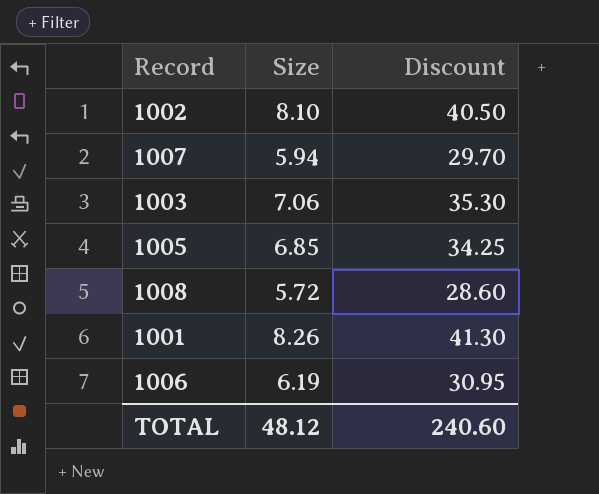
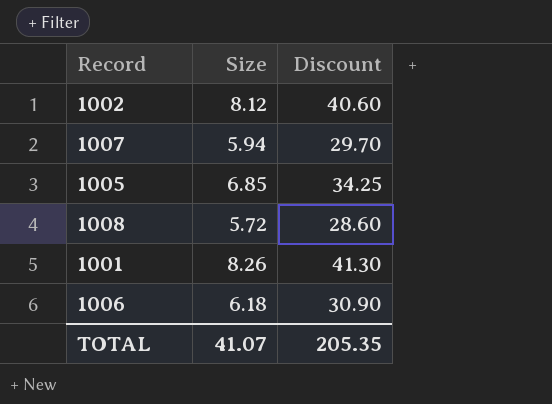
row 1003: 7.06 | 35.30 -> none
1002 | Size: 8.10 -> 8.12
1002 | Discount: 40.50 -> 40.60
1006 | Size: 6.19 -> 6.18
1006 | Discount: 30.95 -> 30.90
TOTAL | Size: 48.12 -> 41.07
TOTAL | Discount: 240.60 -> 205.35

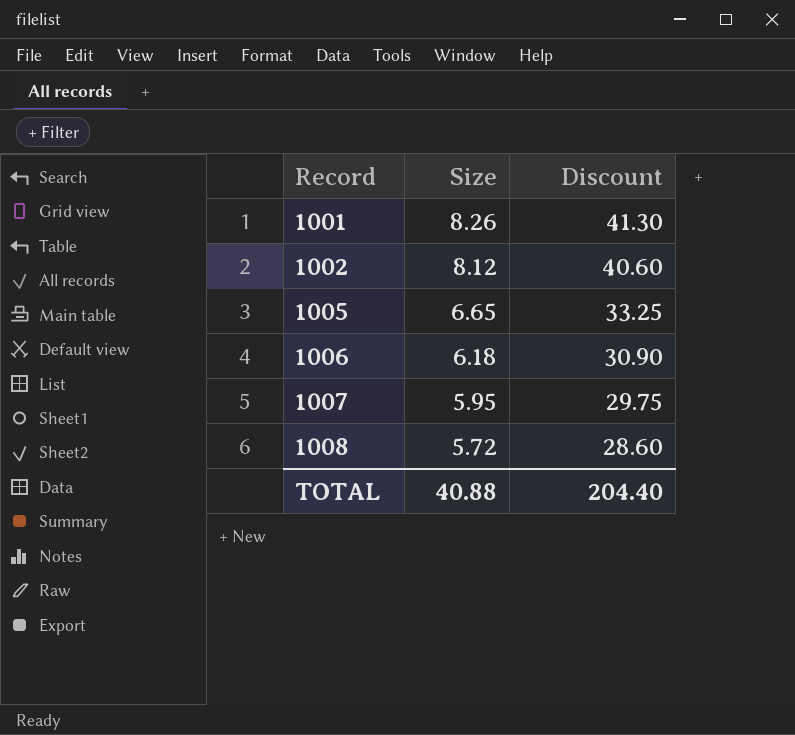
row order: none -> Record ascending
1005 | Size: 6.85 -> 6.65
1005 | Discount: 34.25 -> 33.25
1007 | Size: 5.94 -> 5.95
1007 | Discount: 29.70 -> 29.75
TOTAL | Size: 41.07 -> 40.88
TOTAL | Discount: 205.35 -> 204.40

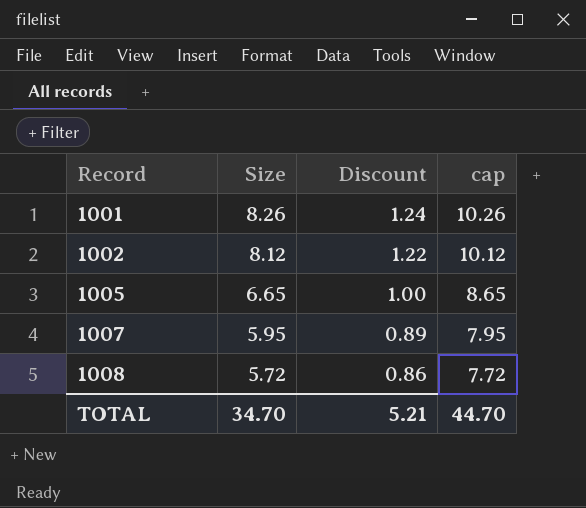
column Discount | formula: [Size] * 5 -> [Size] * 0.15
column cap | formula: none -> [Size] + 2
row 1006: 6.18 | 30.90 -> none
TOTAL | Size: 40.88 -> 34.70
TOTAL | Discount: 204.40 -> 5.21

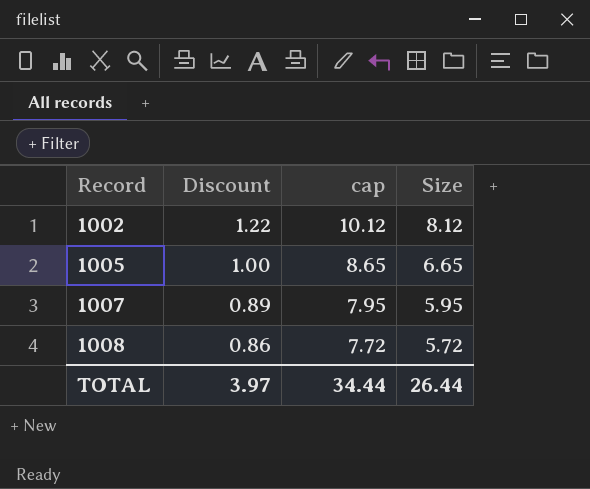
column Size | position: 2 -> 4
row 1001: 8.26 | 1.24 | 10.26 -> none
TOTAL | Discount: 5.21 -> 3.97
TOTAL | cap: 44.70 -> 34.44
TOTAL | Size: 34.70 -> 26.44

